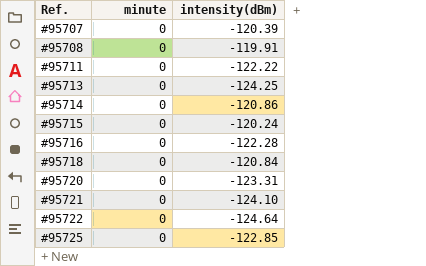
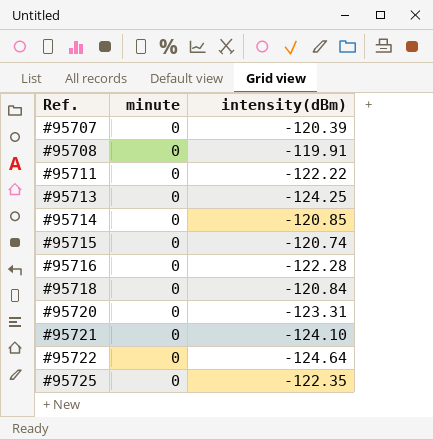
#95714 | intensity(dBm): -120.86 -> -120.85
#95715 | intensity(dBm): -120.24 -> -120.74
#95725 | intensity(dBm): -122.85 -> -122.35

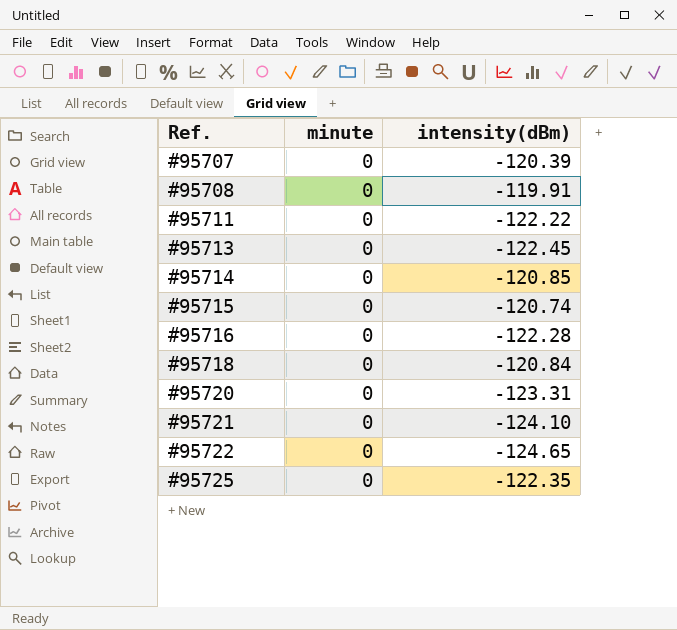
#95713 | intensity(dBm): -124.25 -> -122.45
#95722 | intensity(dBm): -124.64 -> -124.65

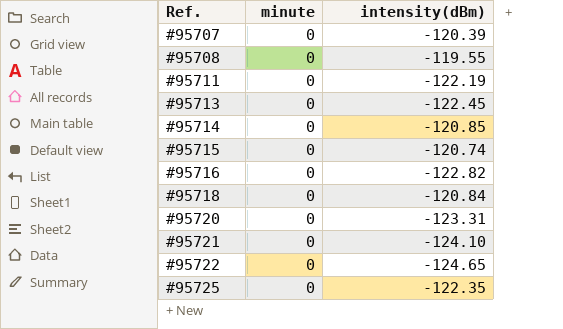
#95708 | intensity(dBm): -119.91 -> -119.55
#95711 | intensity(dBm): -122.22 -> -122.19
#95716 | intensity(dBm): -122.28 -> -122.82

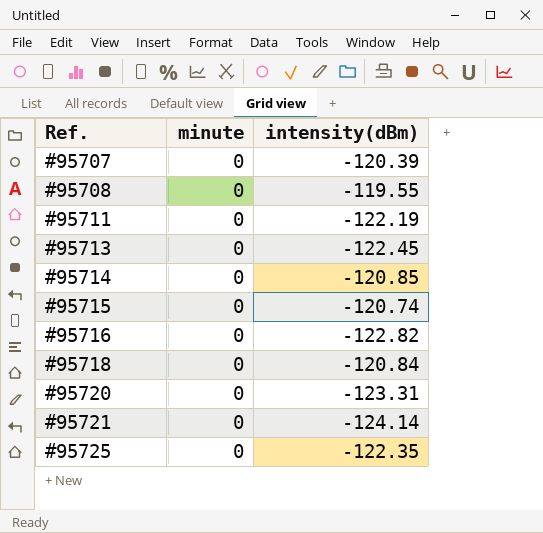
row #95722: 0 | -124.65 -> none
#95721 | intensity(dBm): -124.10 -> -124.14

